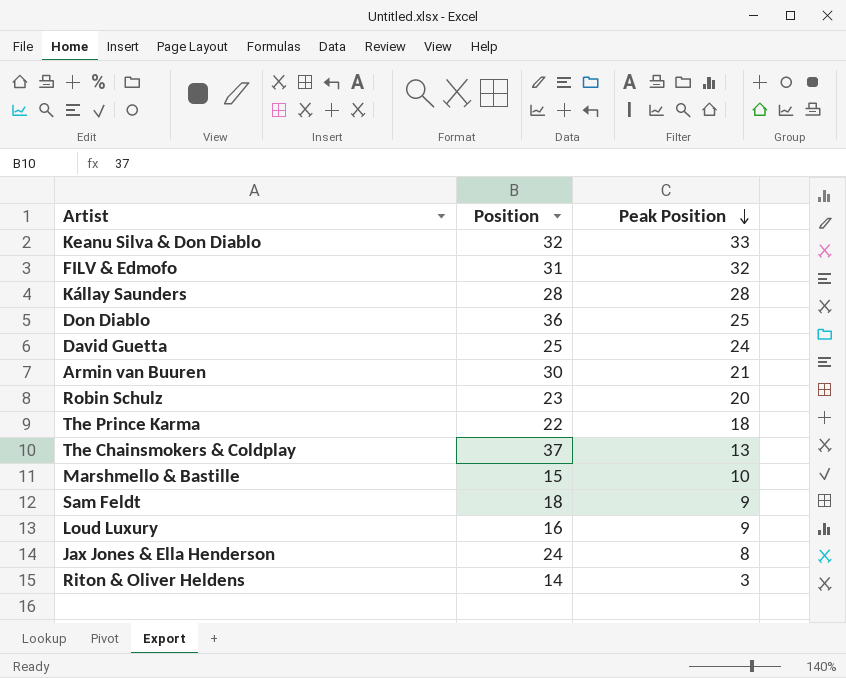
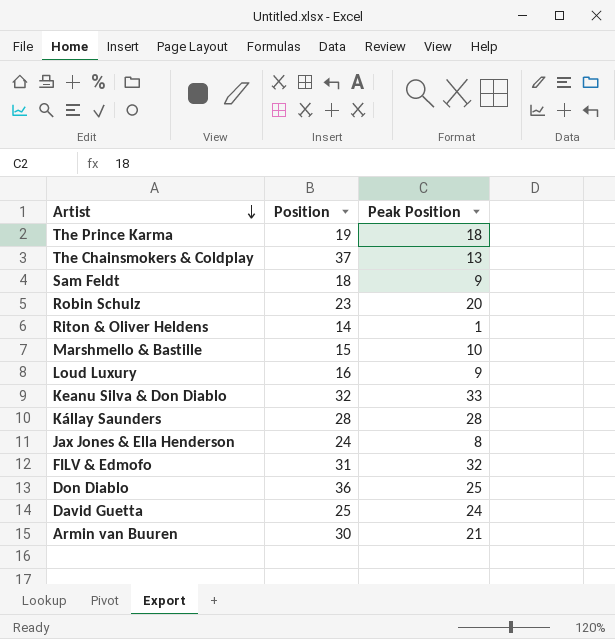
row order: Peak Position descending -> Artist descending
The Prince Karma | Position: 22 -> 19
Riton & Oliver Heldens | Peak Position: 3 -> 1

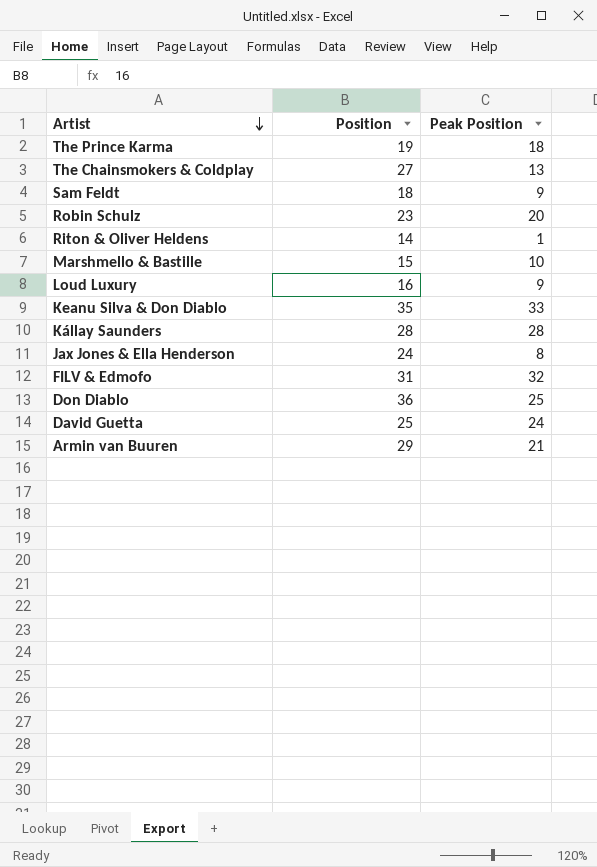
The Chainsmokers & Coldplay | Position: 37 -> 27
Keanu Silva & Don Diablo | Position: 32 -> 35
Armin van Buuren | Position: 30 -> 29

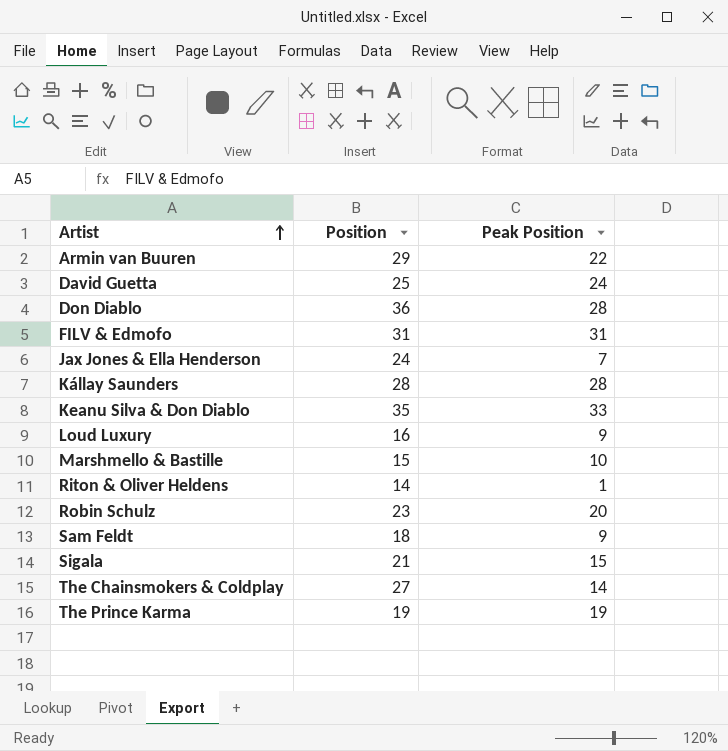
row order: Artist descending -> Artist ascending
Armin van Buuren | Peak Position: 21 -> 22
Don Diablo | Peak Position: 25 -> 28
FILV & Edmofo | Peak Position: 32 -> 31
Jax Jones & Ella Henderson | Peak Position: 8 -> 7
row Sigala: none -> 21 | 15
The Chainsmokers & Coldplay | Peak Position: 13 -> 14
The Prince Karma | Peak Position: 18 -> 19

